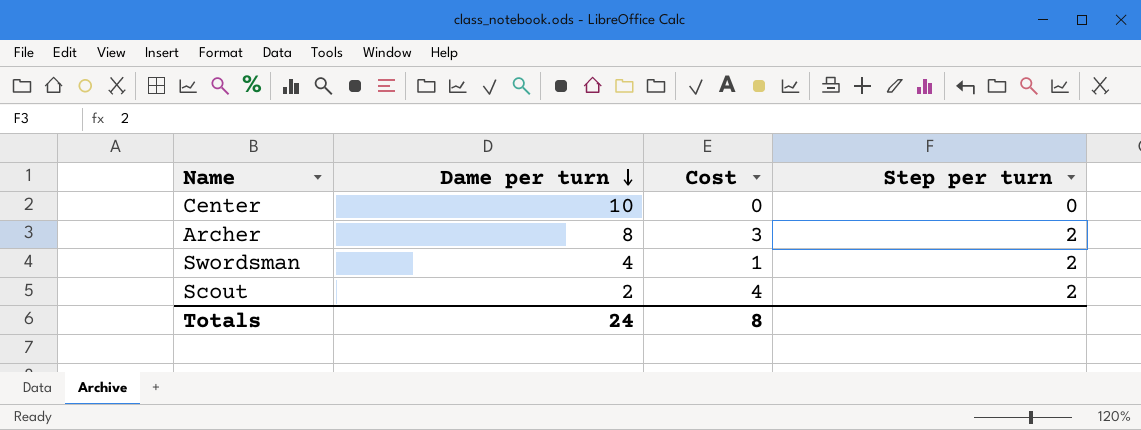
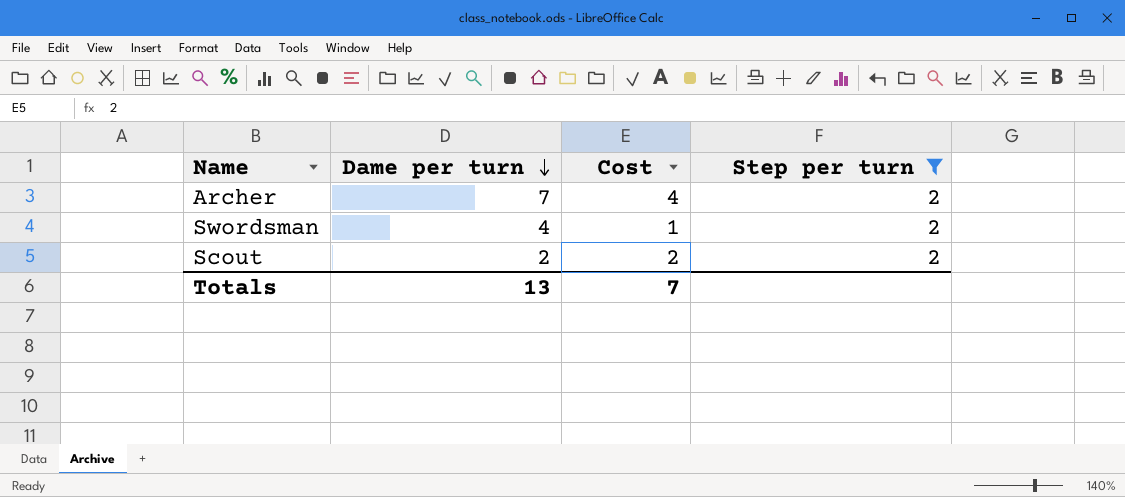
filter: none -> Step per turn = 2
Archer | Dame per turn: 8 -> 7
Archer | Cost: 3 -> 4
Scout | Cost: 4 -> 2
Totals | Dame per turn: 24 -> 13
Totals | Cost: 8 -> 7

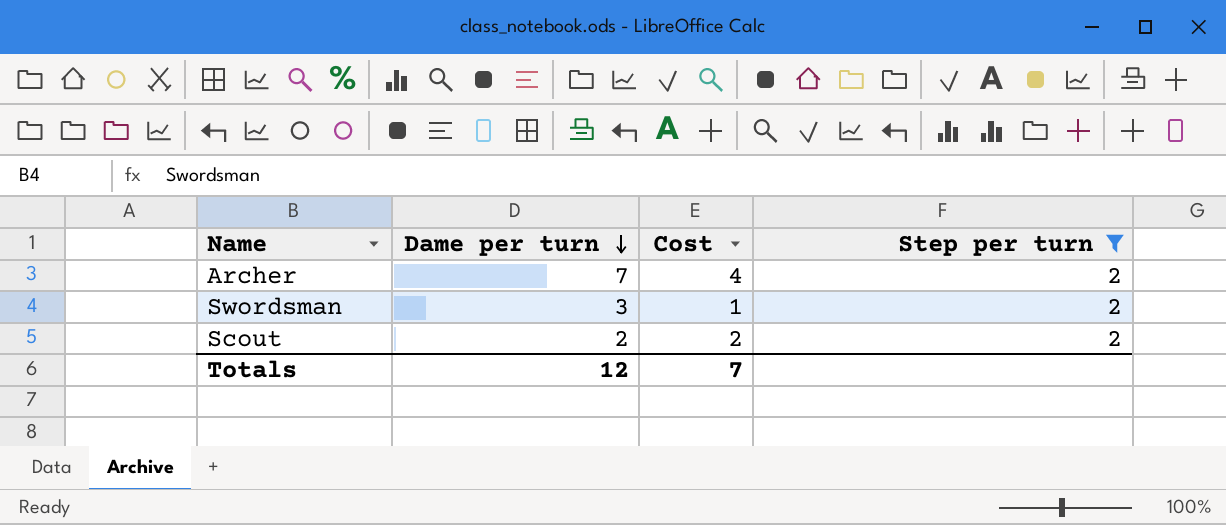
Swordsman | Dame per turn: 4 -> 3
Totals | Dame per turn: 13 -> 12

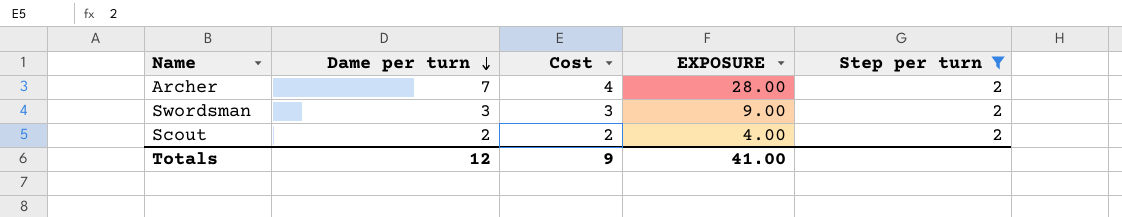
column EXPOSURE | formula: none -> [Dame per turn] * [Cost]
Swordsman | Cost: 1 -> 3
Totals | Cost: 7 -> 9

